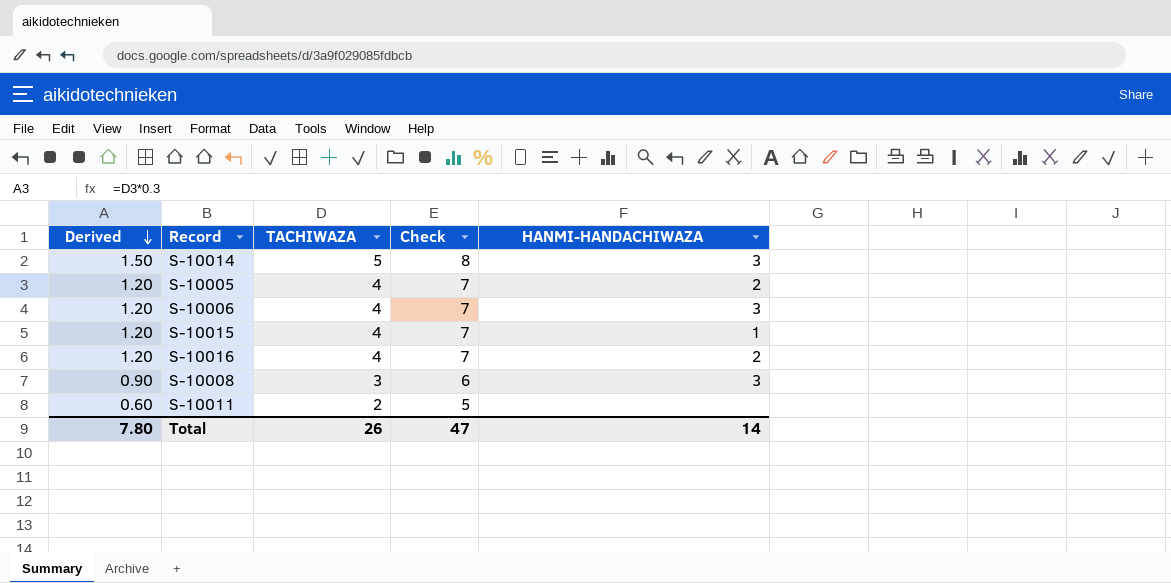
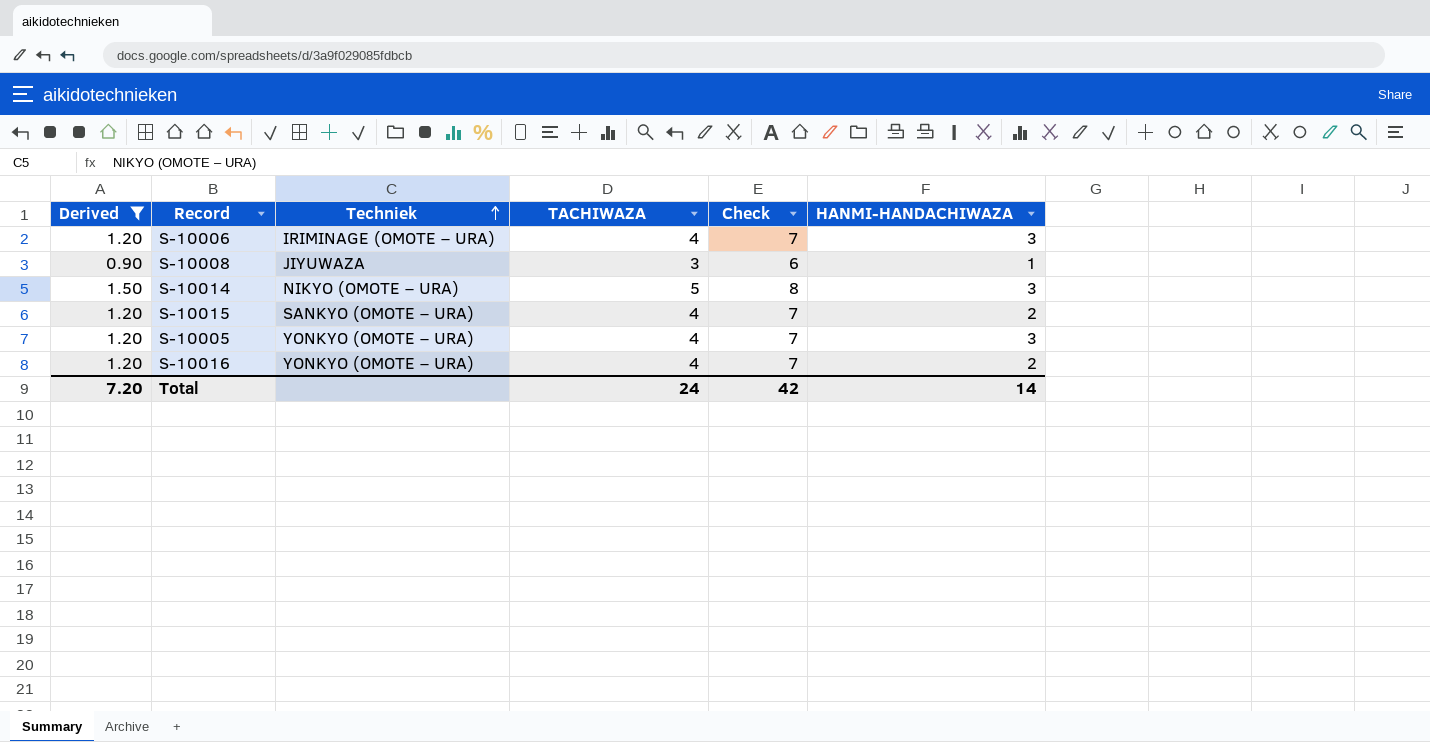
filter: none -> Derived != 0.60
row order: Derived descending -> Techniek ascending
column Techniek | position: none -> 3
S-10008 | HANMI-HANDACHIWAZA: 3 -> 1
S-10015 | HANMI-HANDACHIWAZA: 1 -> 2
S-10005 | HANMI-HANDACHIWAZA: 2 -> 3
Total | Derived: 7.80 -> 7.20
Total | TACHIWAZA: 26 -> 24
Total | Check: 47 -> 42

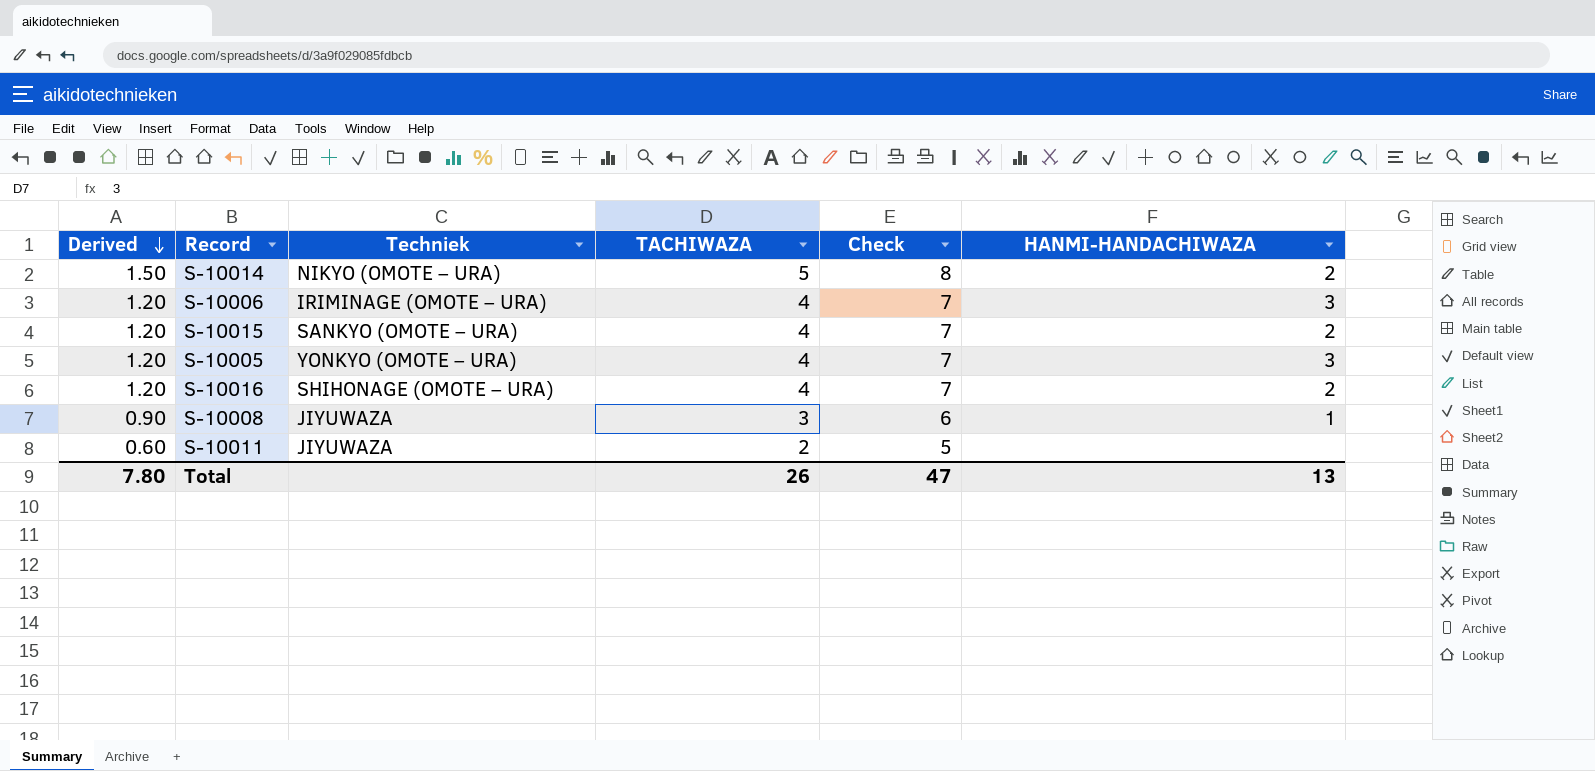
filter: Derived != 0.60 -> none
row order: Techniek ascending -> Derived descending
S-10014 | HANMI-HANDACHIWAZA: 3 -> 2
S-10016 | Techniek: YONKYO (OMOTE – URA) -> SHIHONAGE (OMOTE – URA)
Total | Derived: 7.20 -> 7.80
Total | TACHIWAZA: 24 -> 26
Total | Check: 42 -> 47
Total | HANMI-HANDACHIWAZA: 14 -> 13

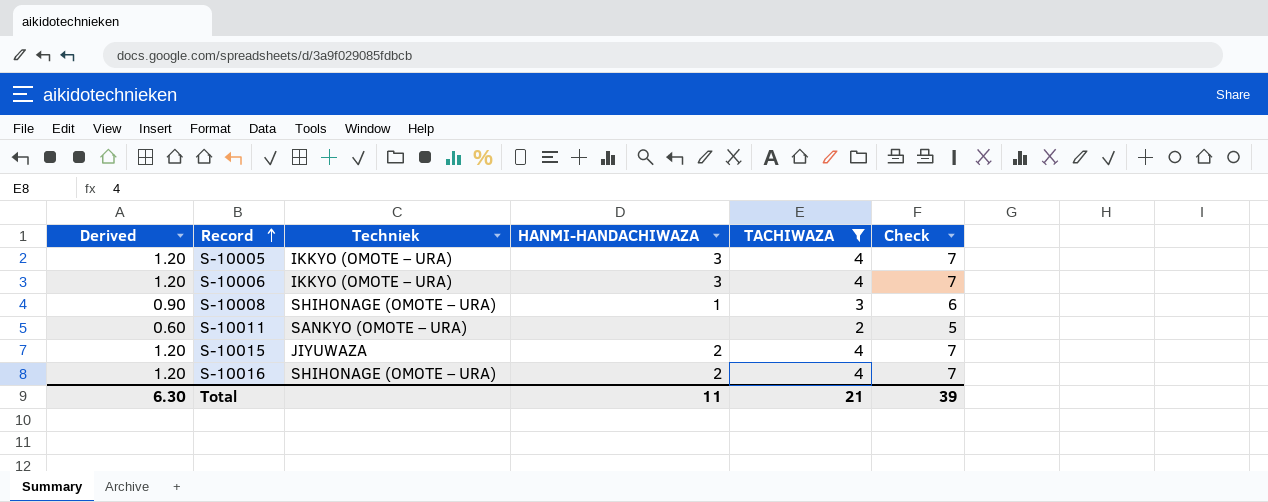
filter: none -> TACHIWAZA != 5
row order: Derived descending -> Record ascending
column HANMI-HANDACHIWAZA | position: 6 -> 4
S-10005 | Techniek: YONKYO (OMOTE – URA) -> IKKYO (OMOTE – URA)
S-10006 | Techniek: IRIMINAGE (OMOTE – URA) -> IKKYO (OMOTE – URA)
S-10008 | Techniek: JIYUWAZA -> SHIHONAGE (OMOTE – URA)
S-10011 | Techniek: JIYUWAZA -> SANKYO (OMOTE – URA)
S-10015 | Techniek: SANKYO (OMOTE – URA) -> JIYUWAZA
Total | Derived: 7.80 -> 6.30
Total | HANMI-HANDACHIWAZA: 13 -> 11
Total | TACHIWAZA: 26 -> 21
Total | Check: 47 -> 39

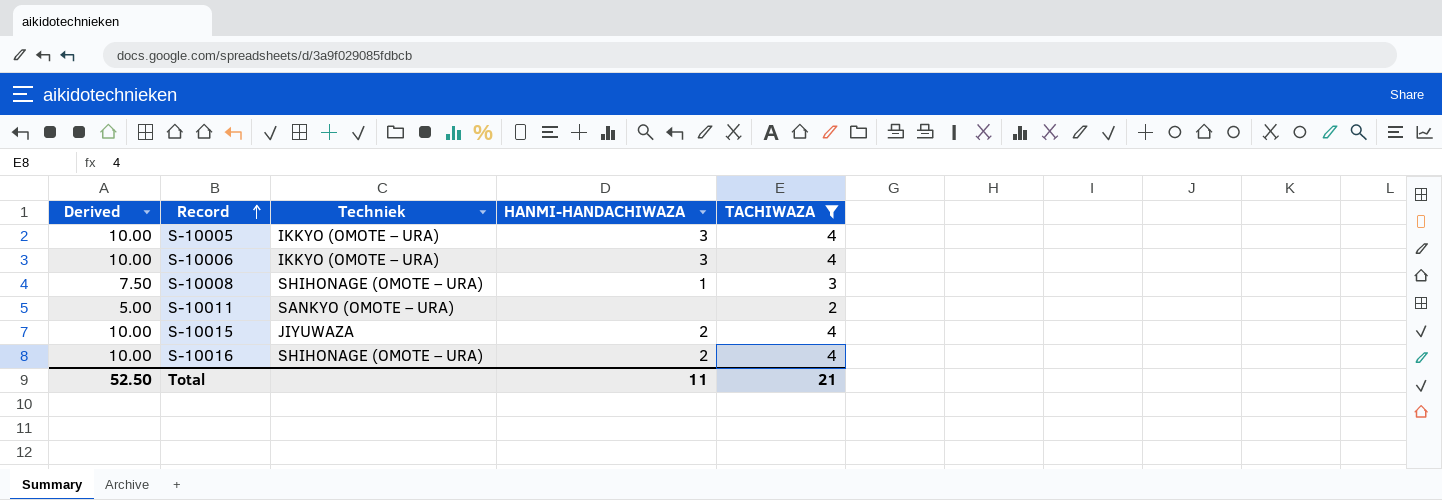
column Check | formula: [TACHIWAZA] + 3 -> none
column Derived | formula: [TACHIWAZA] * 0.3 -> [TACHIWAZA] * 2.5
Total | Derived: 6.30 -> 52.50

